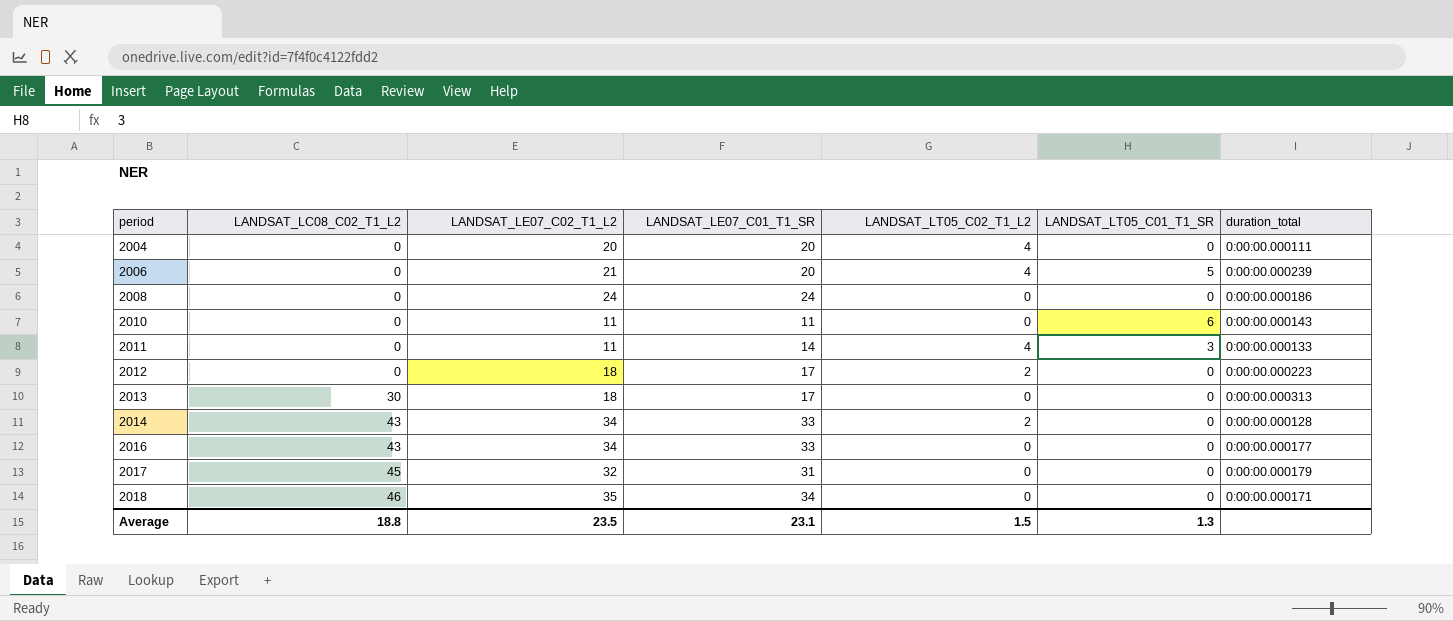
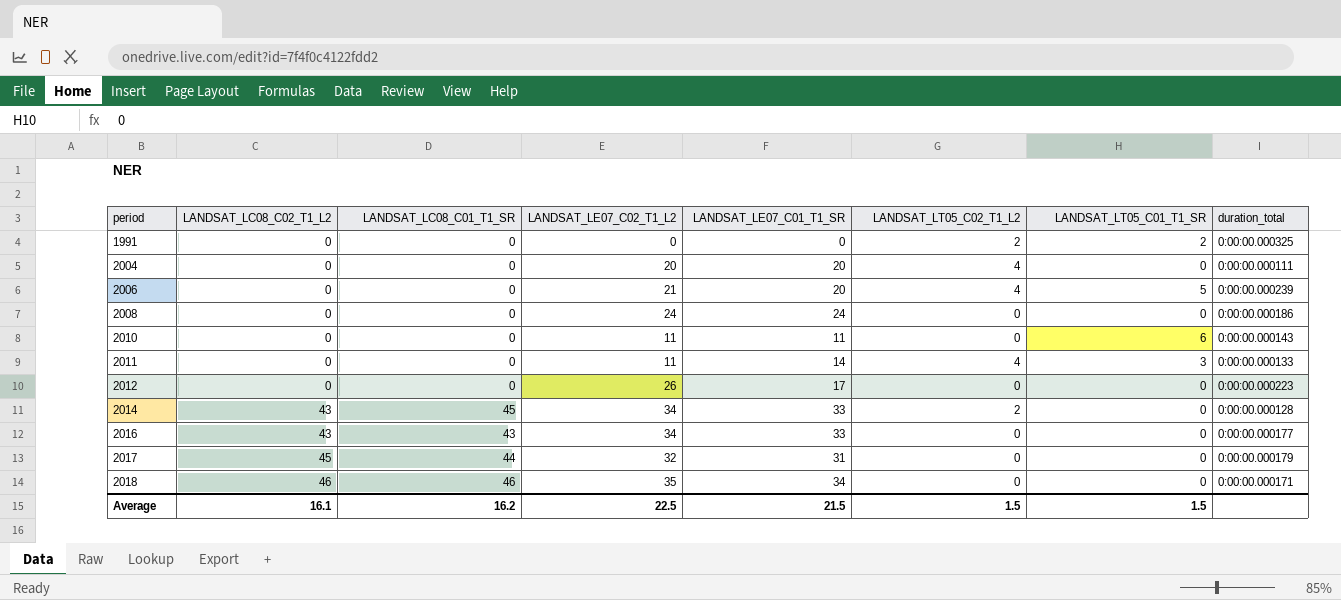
column LANDSAT_LC08_C01_T1_SR | position: none -> 3
row 2013: 30 | 18 | 17 | 0 | 0 | 0:00:00.000313 -> none
row 1991: none -> 0 | 0 | 0 | 0 | 2 | 2 | 0:00:00.000325
2012 | LANDSAT_LE07_C02_T1_L2: 18 -> 26
2012 | LANDSAT_LT05_C02_T1_L2: 2 -> 0
Average | LANDSAT_LC08_C02_T1_L2: 18.8 -> 16.1
Average | LANDSAT_LE07_C02_T1_L2: 23.5 -> 22.5
Average | LANDSAT_LE07_C01_T1_SR: 23.1 -> 21.5
Average | LANDSAT_LT05_C01_T1_SR: 1.3 -> 1.5

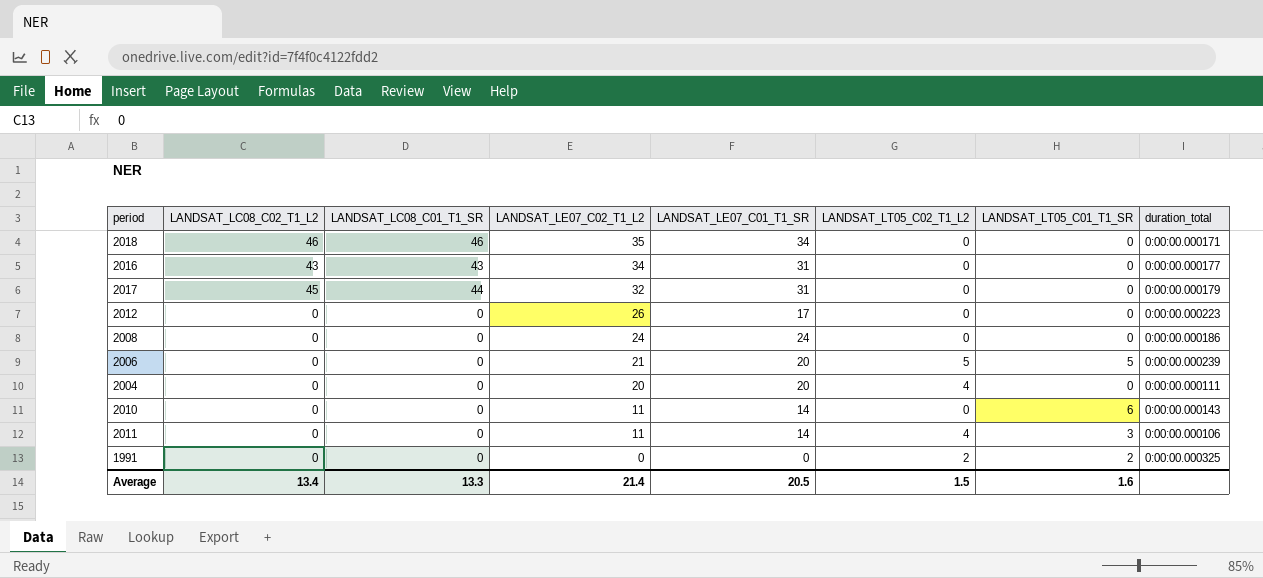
row order: period ascending -> LANDSAT_LE07_C02_T1_L2 descending
row 2014: 43 | 45 | 34 | 33 | 2 | 0 | 0:00:00.000128 -> none
2016 | LANDSAT_LE07_C01_T1_SR: 33 -> 31
2006 | LANDSAT_LT05_C02_T1_L2: 4 -> 5
2010 | LANDSAT_LE07_C01_T1_SR: 11 -> 14
2011 | duration_total: 0:00:00.000133 -> 0:00:00.000106
Average | LANDSAT_LC08_C02_T1_L2: 16.1 -> 13.4
Average | LANDSAT_LC08_C01_T1_SR: 16.2 -> 13.3
Average | LANDSAT_LE07_C02_T1_L2: 22.5 -> 21.4
Average | LANDSAT_LE07_C01_T1_SR: 21.5 -> 20.5
Average | LANDSAT_LT05_C01_T1_SR: 1.5 -> 1.6

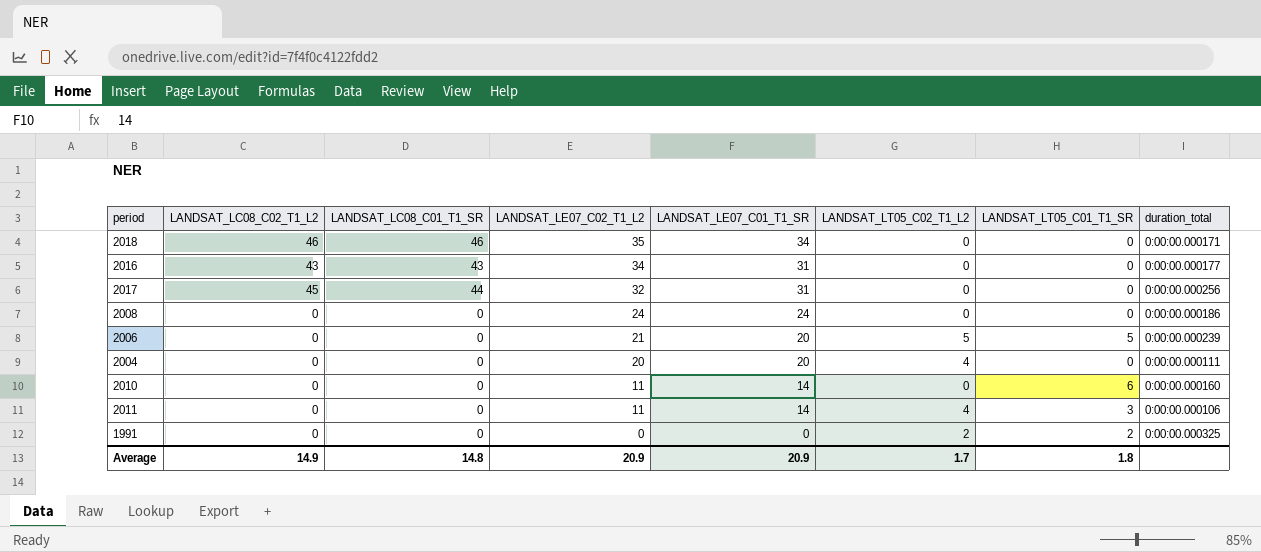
row 2012: 0 | 0 | 26 | 17 | 0 | 0 | 0:00:00.000223 -> none
2017 | duration_total: 0:00:00.000179 -> 0:00:00.000256
2010 | duration_total: 0:00:00.000143 -> 0:00:00.000160
Average | LANDSAT_LC08_C02_T1_L2: 13.4 -> 14.9
Average | LANDSAT_LC08_C01_T1_SR: 13.3 -> 14.8
Average | LANDSAT_LE07_C02_T1_L2: 21.4 -> 20.9
Average | LANDSAT_LE07_C01_T1_SR: 20.5 -> 20.9
Average | LANDSAT_LT05_C02_T1_L2: 1.5 -> 1.7
Average | LANDSAT_LT05_C01_T1_SR: 1.6 -> 1.8

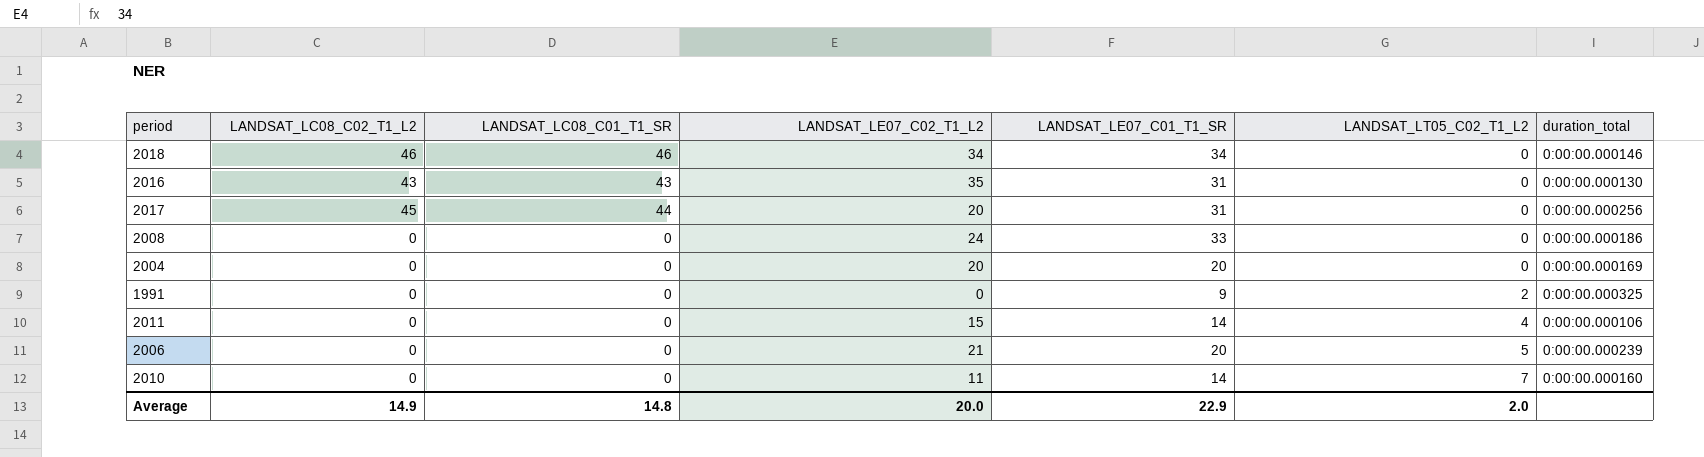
row order: LANDSAT_LE07_C02_T1_L2 descending -> LANDSAT_LT05_C02_T1_L2 ascending
column LANDSAT_LT05_C01_T1_SR | position: 7 -> none
2018 | LANDSAT_LE07_C02_T1_L2: 35 -> 34
2018 | duration_total: 0:00:00.000171 -> 0:00:00.000146
2016 | LANDSAT_LE07_C02_T1_L2: 34 -> 35
2016 | duration_total: 0:00:00.000177 -> 0:00:00.000130
2017 | LANDSAT_LE07_C02_T1_L2: 32 -> 20
2008 | LANDSAT_LE07_C01_T1_SR: 24 -> 33
2004 | LANDSAT_LT05_C02_T1_L2: 4 -> 0
2004 | duration_total: 0:00:00.000111 -> 0:00:00.000169
1991 | LANDSAT_LE07_C01_T1_SR: 0 -> 9
2011 | LANDSAT_LE07_C02_T1_L2: 11 -> 15
2010 | LANDSAT_LT05_C02_T1_L2: 0 -> 7
Average | LANDSAT_LE07_C02_T1_L2: 20.9 -> 20.0
Average | LANDSAT_LE07_C01_T1_SR: 20.9 -> 22.9
Average | LANDSAT_LT05_C02_T1_L2: 1.7 -> 2.0

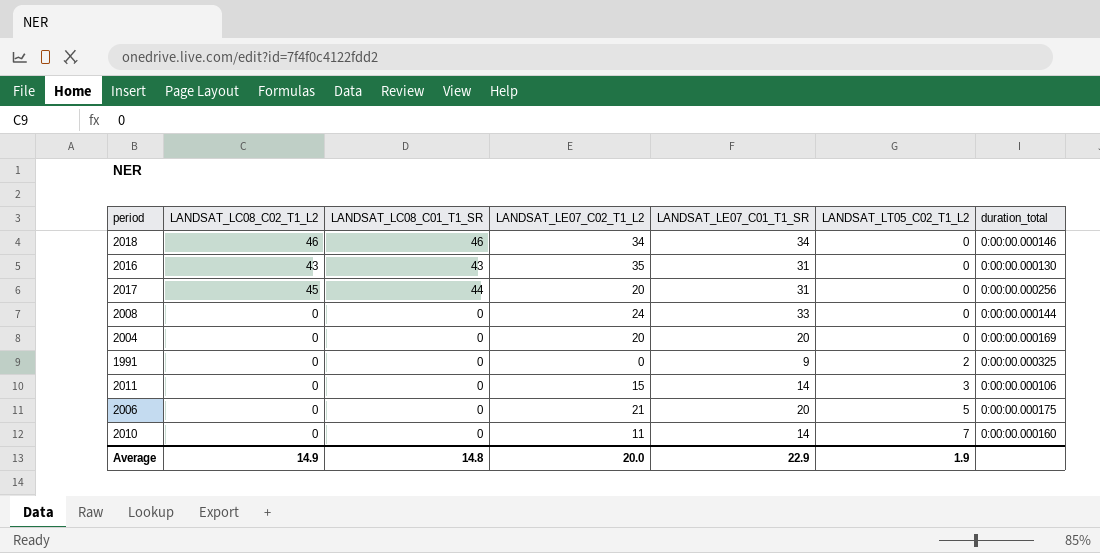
2008 | duration_total: 0:00:00.000186 -> 0:00:00.000144
2011 | LANDSAT_LT05_C02_T1_L2: 4 -> 3
2006 | duration_total: 0:00:00.000239 -> 0:00:00.000175
Average | LANDSAT_LT05_C02_T1_L2: 2.0 -> 1.9

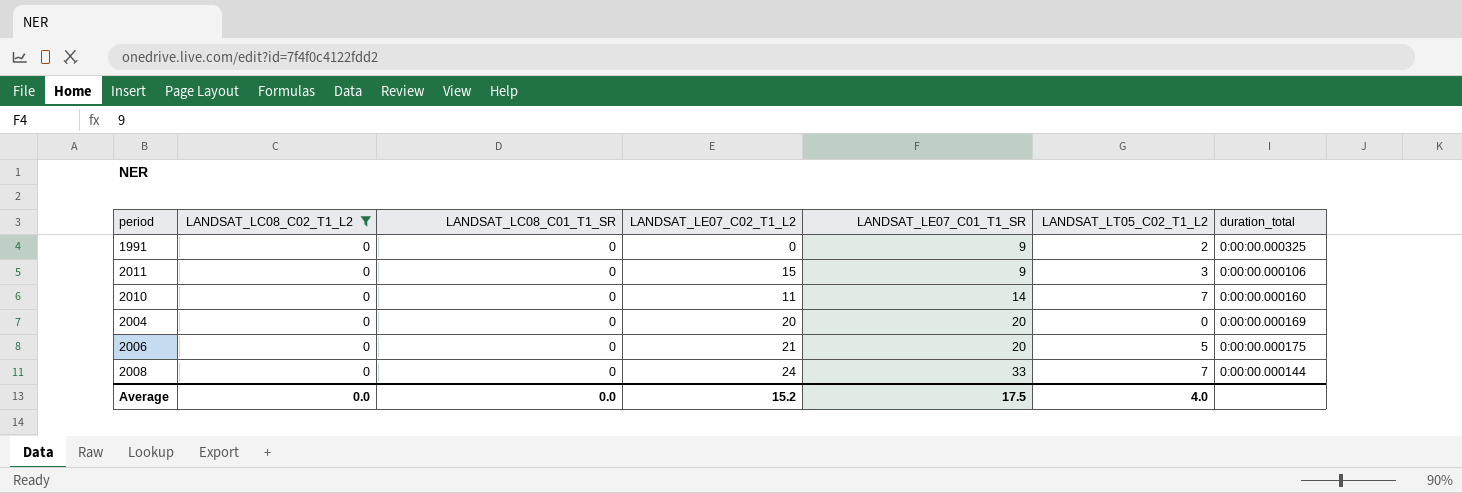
filter: none -> LANDSAT_LC08_C02_T1_L2 = 0
row order: LANDSAT_LT05_C02_T1_L2 ascending -> LANDSAT_LE07_C01_T1_SR ascending
2011 | LANDSAT_LE07_C01_T1_SR: 14 -> 9
2008 | LANDSAT_LT05_C02_T1_L2: 0 -> 7
Average | LANDSAT_LC08_C02_T1_L2: 14.9 -> 0.0
Average | LANDSAT_LC08_C01_T1_SR: 14.8 -> 0.0
Average | LANDSAT_LE07_C02_T1_L2: 20.0 -> 15.2
Average | LANDSAT_LE07_C01_T1_SR: 22.9 -> 17.5
Average | LANDSAT_LT05_C02_T1_L2: 1.9 -> 4.0

